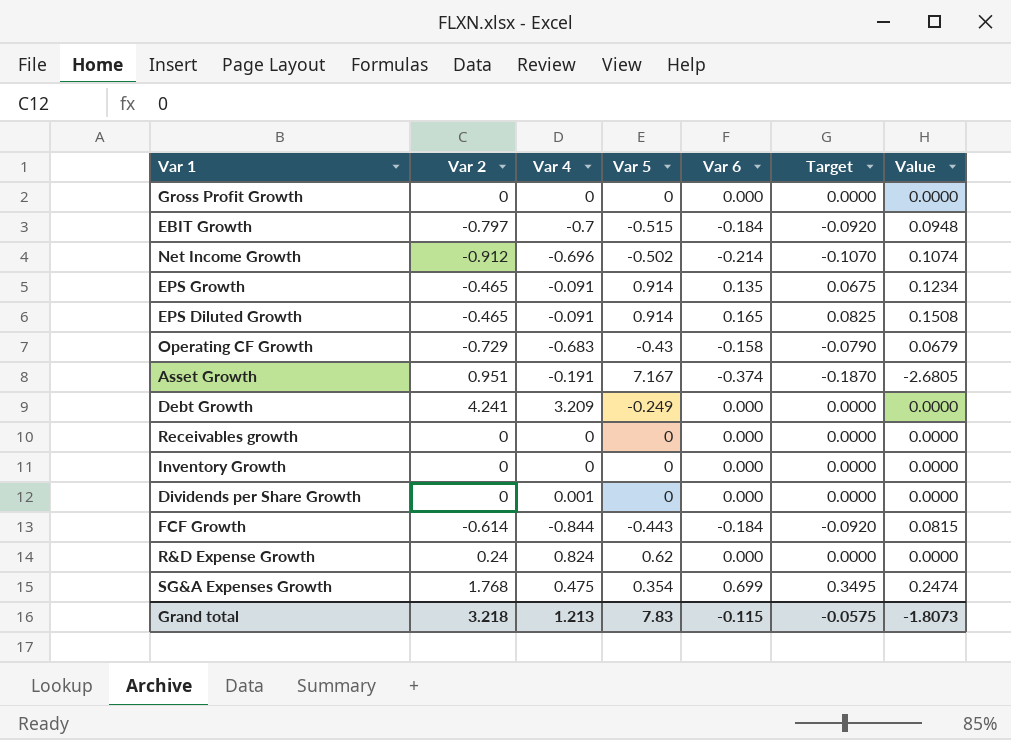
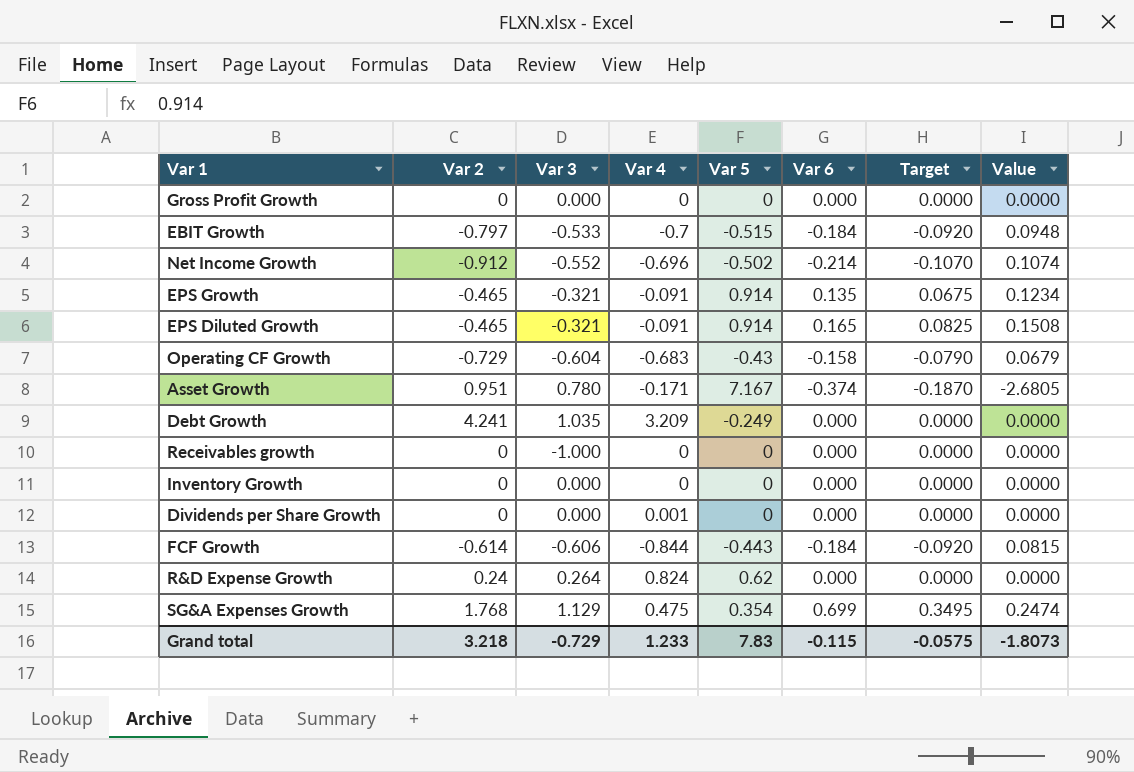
column Var 3 | position: none -> 3
Asset Growth | Var 4: -0.191 -> -0.171
Grand total | Var 4: 1.213 -> 1.233

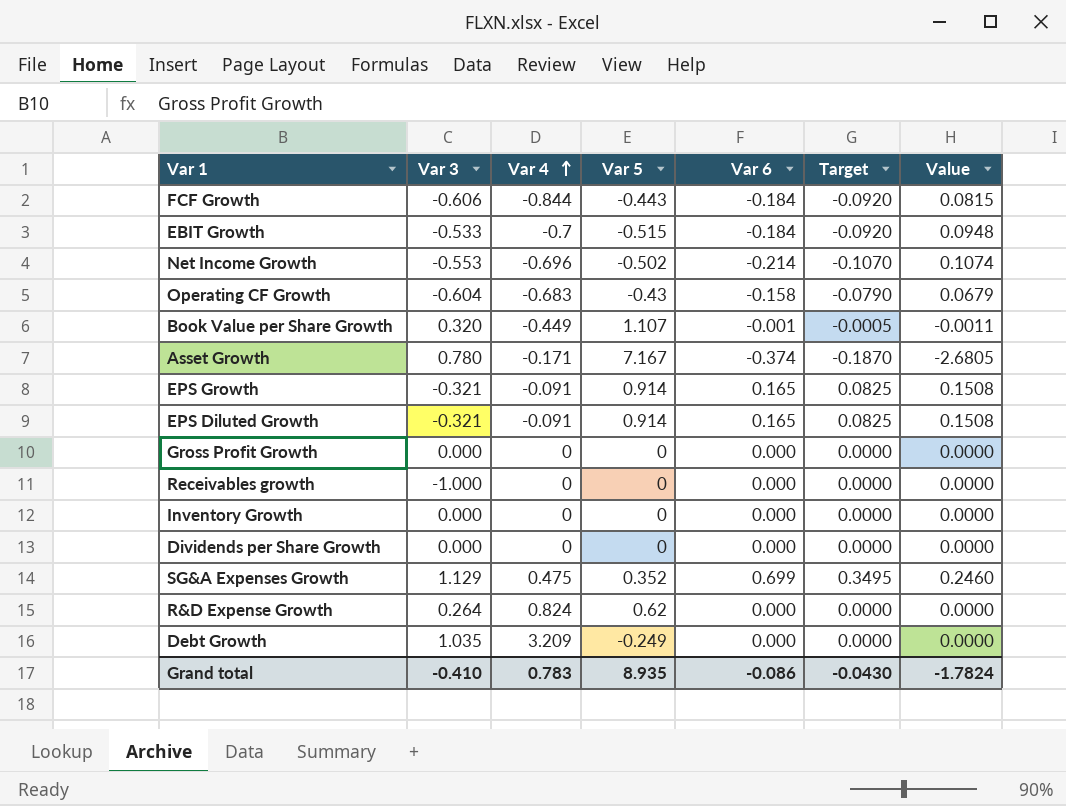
row order: none -> Var 4 ascending
column Var 2 | position: 2 -> none
Net Income Growth | Var 3: -0.552 -> -0.553
row Book Value per Share Growth: none -> 0.320 | -0.449 | 1.107 | -0.001 | -0.0005 | -0.0011
EPS Growth | Var 6: 0.135 -> 0.165
EPS Growth | Target: 0.0675 -> 0.0825
EPS Growth | Value: 0.1234 -> 0.1508
Dividends per Share Growth | Var 4: 0.001 -> 0
SG&A Expenses Growth | Var 5: 0.354 -> 0.352
SG&A Expenses Growth | Value: 0.2474 -> 0.2460
Grand total | Var 3: -0.729 -> -0.410
Grand total | Var 4: 1.233 -> 0.783
Grand total | Var 5: 7.83 -> 8.935
Grand total | Var 6: -0.115 -> -0.086
Grand total | Target: -0.0575 -> -0.0430
Grand total | Value: -1.8073 -> -1.7824

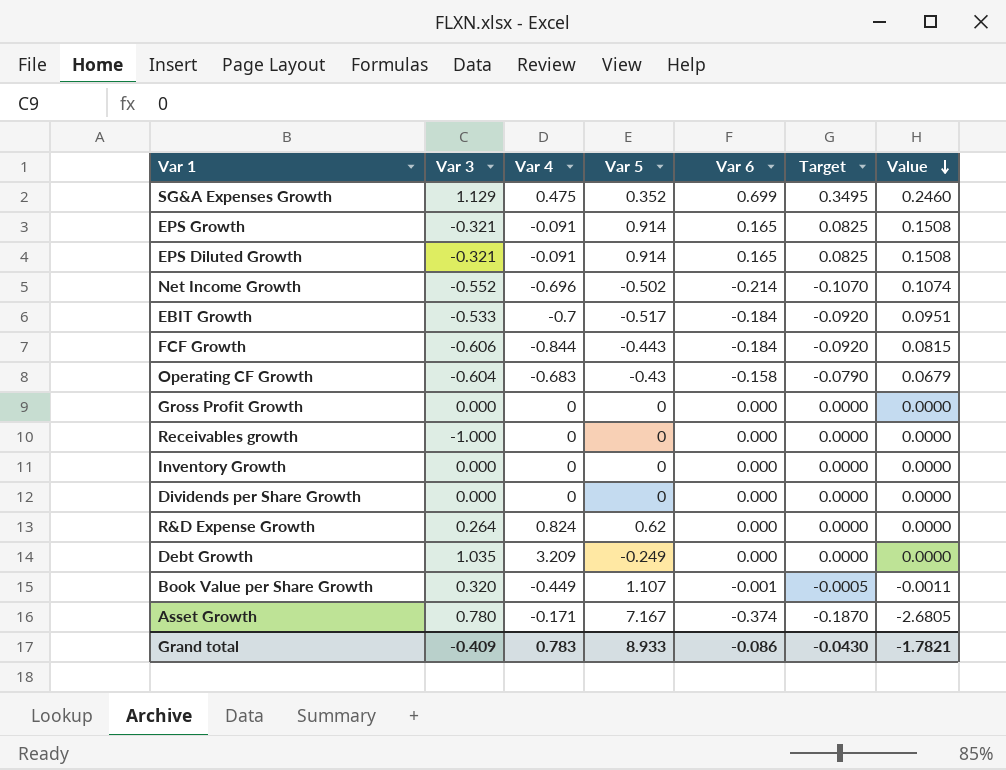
row order: Var 4 ascending -> Value descending
Net Income Growth | Var 3: -0.553 -> -0.552
EBIT Growth | Var 5: -0.515 -> -0.517
EBIT Growth | Value: 0.0948 -> 0.0951
Grand total | Var 3: -0.410 -> -0.409
Grand total | Var 5: 8.935 -> 8.933
Grand total | Value: -1.7824 -> -1.7821

